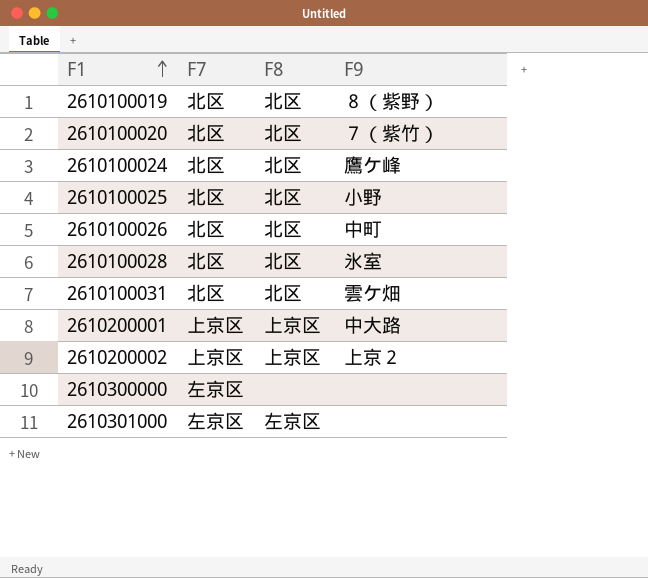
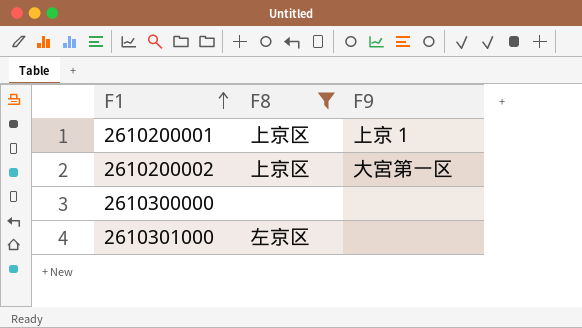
filter: none -> F8 != 北区
column F7 | position: 2 -> none
2610200001 | F9: 中大路 -> 上京１
2610200002 | F9: 上京２ -> 大宮第一区

